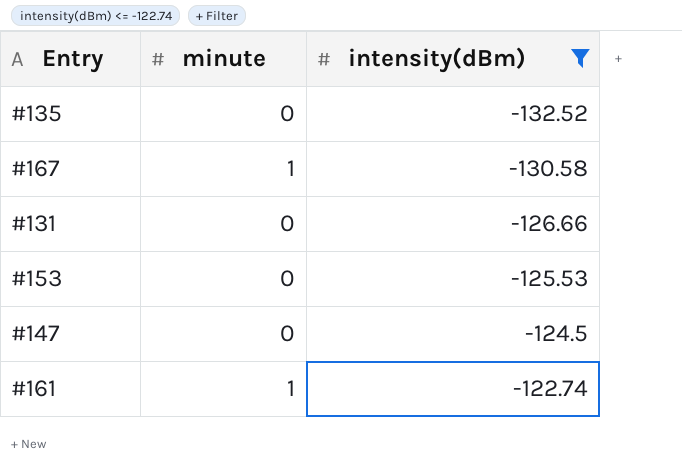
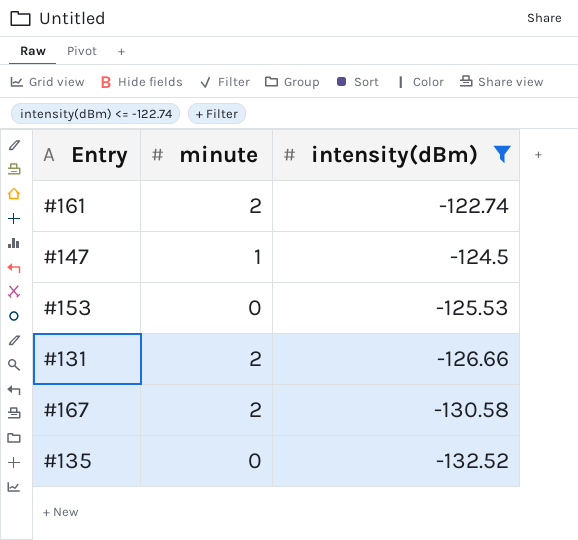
row order: intensity(dBm) ascending -> intensity(dBm) descending
#161 | minute: 1 -> 2
#147 | minute: 0 -> 1
#131 | minute: 0 -> 2
#167 | minute: 1 -> 2

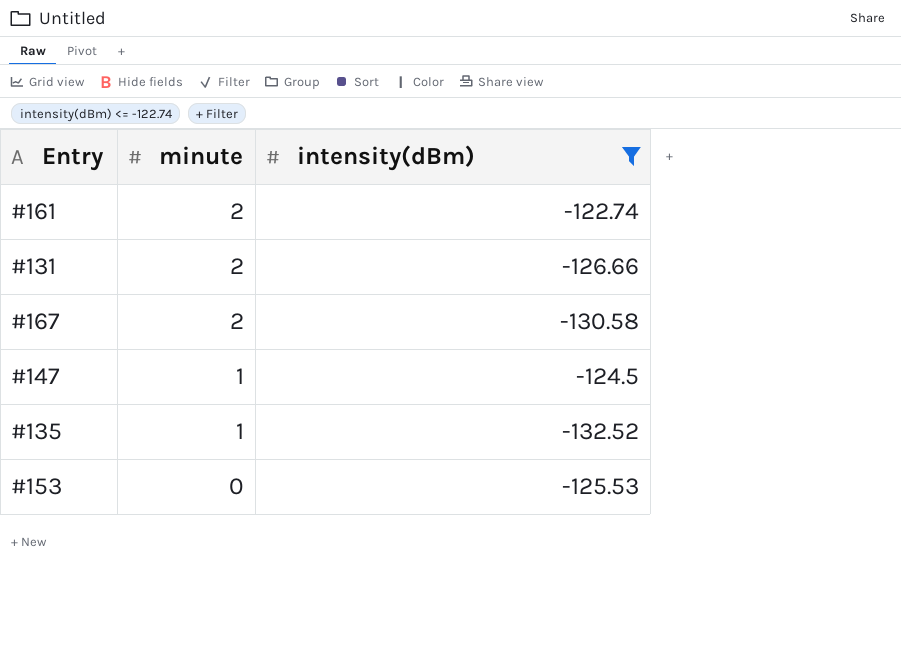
row order: intensity(dBm) descending -> minute descending
#135 | minute: 0 -> 1

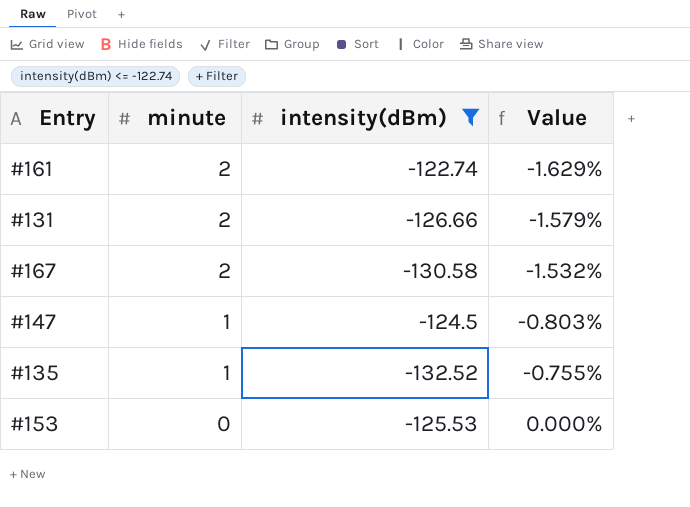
column Value | formula: none -> [minute] / [intensity(dBm)]

